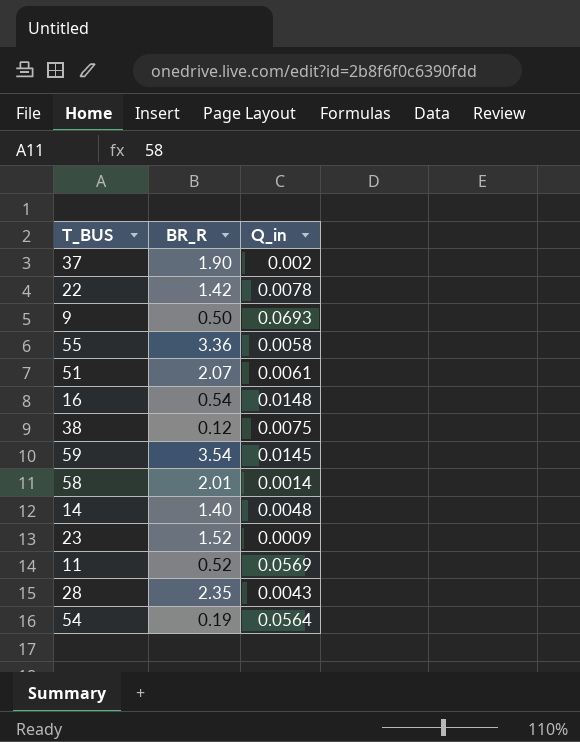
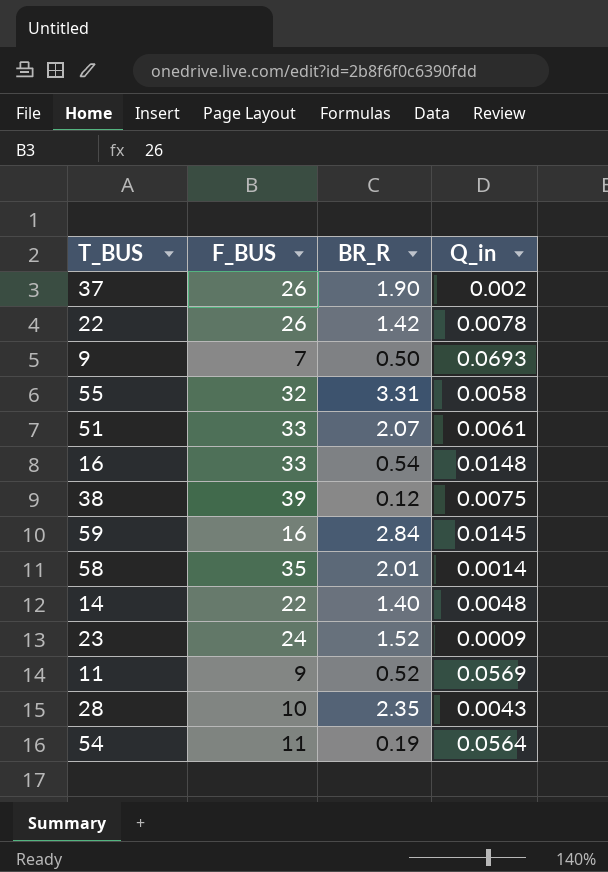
column F_BUS | position: none -> 2
55 | BR_R: 3.36 -> 3.31
59 | BR_R: 3.54 -> 2.84

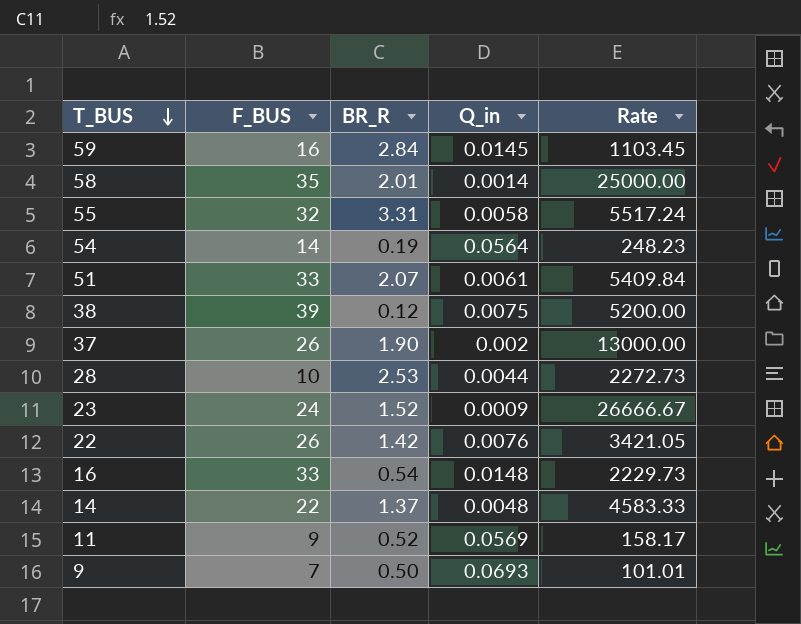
row order: none -> T_BUS descending
column Rate | formula: none -> [F_BUS] / [Q_in]
54 | F_BUS: 11 -> 14
28 | BR_R: 2.35 -> 2.53
28 | Q_in: 0.0043 -> 0.0044
22 | Q_in: 0.0078 -> 0.0076
14 | BR_R: 1.40 -> 1.37

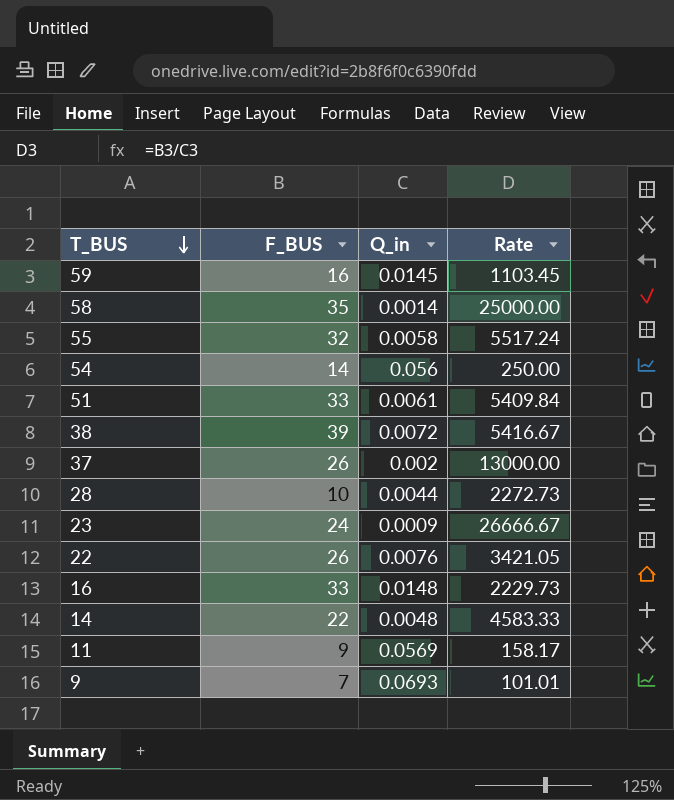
column BR_R | position: 3 -> none
54 | Q_in: 0.0564 -> 0.056
54 | Rate: 248.23 -> 250.00
38 | Q_in: 0.0075 -> 0.0072
38 | Rate: 5200.00 -> 5416.67

